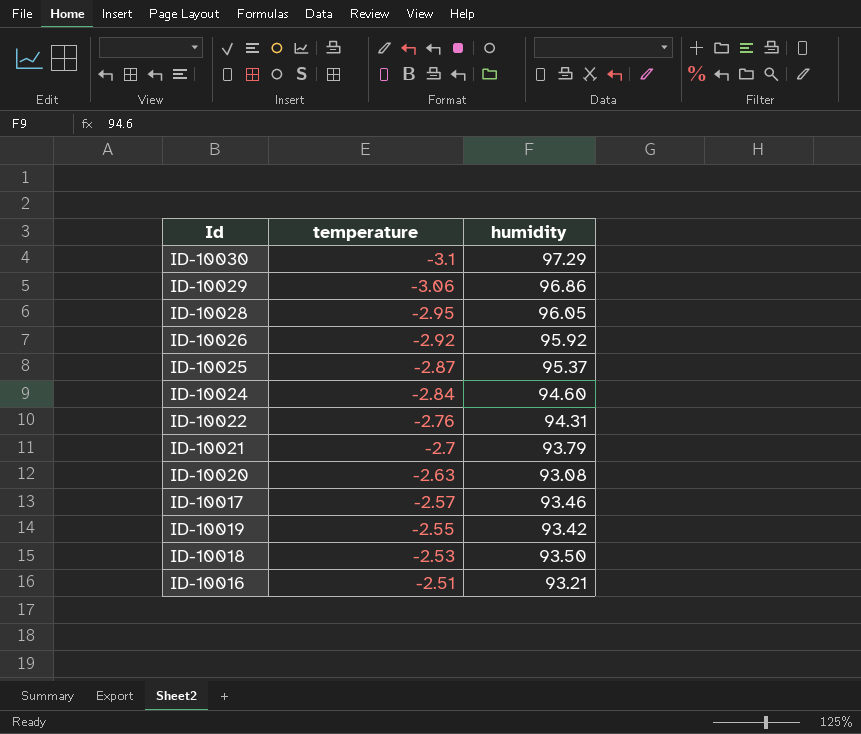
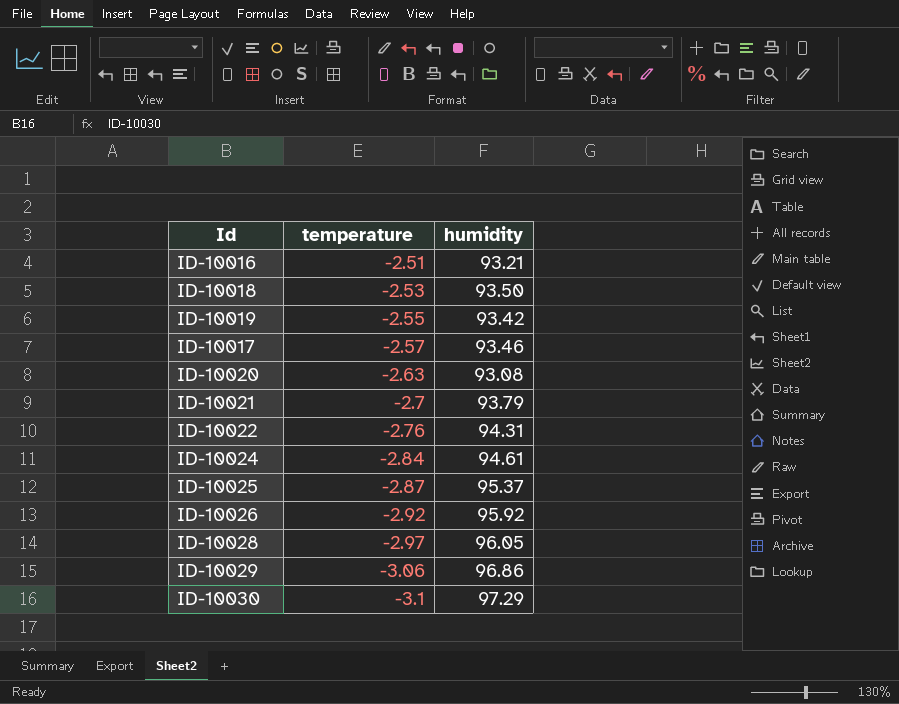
row order: temperature ascending -> temperature descending
ID-10024 | humidity: 94.60 -> 94.61
ID-10028 | temperature: -2.95 -> -2.97

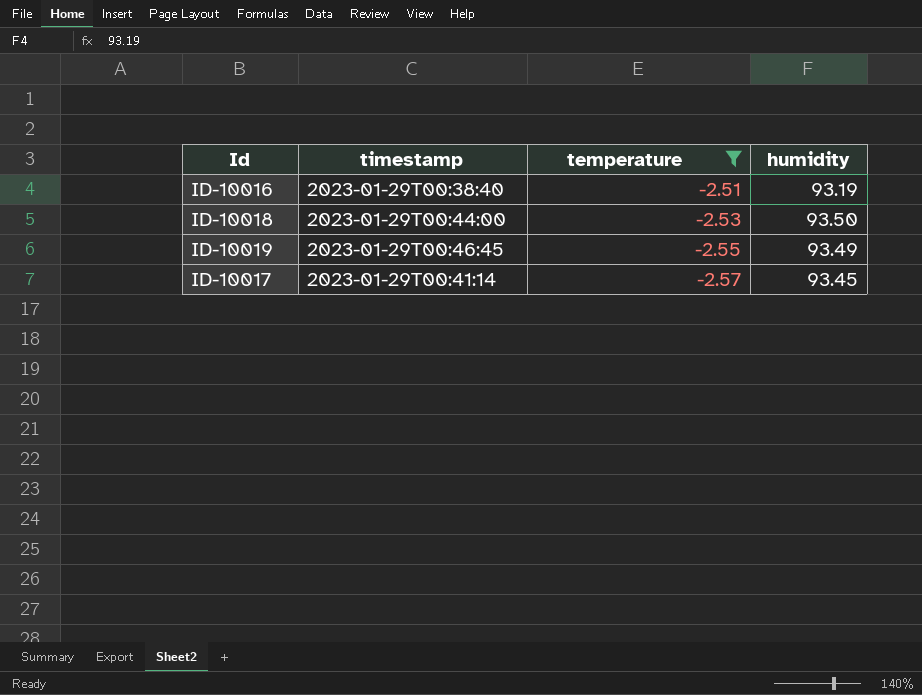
filter: none -> temperature >= -2.57
column timestamp | position: none -> 2
ID-10016 | humidity: 93.21 -> 93.19
ID-10019 | humidity: 93.42 -> 93.49
ID-10017 | humidity: 93.46 -> 93.45

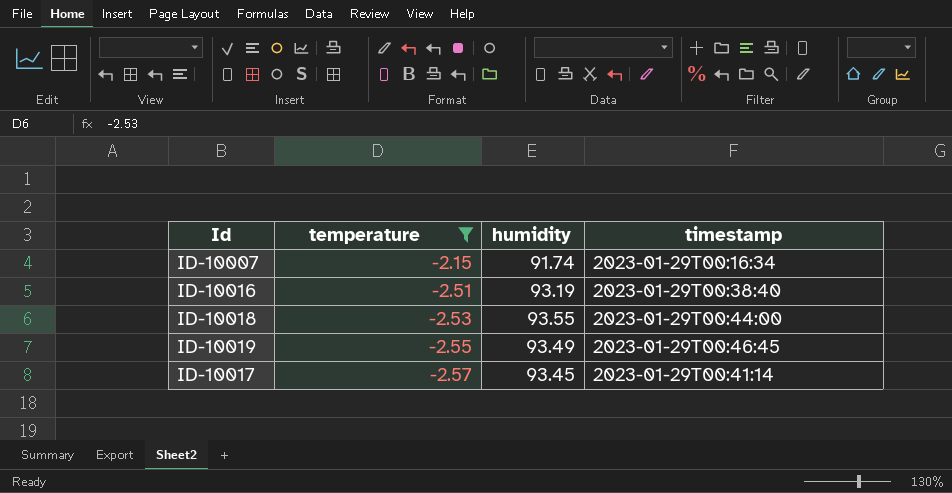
column timestamp | position: 2 -> 4
row ID-10007: none -> -2.15 | 91.74 | 2023-01-29T00:16:34
ID-10018 | humidity: 93.50 -> 93.55

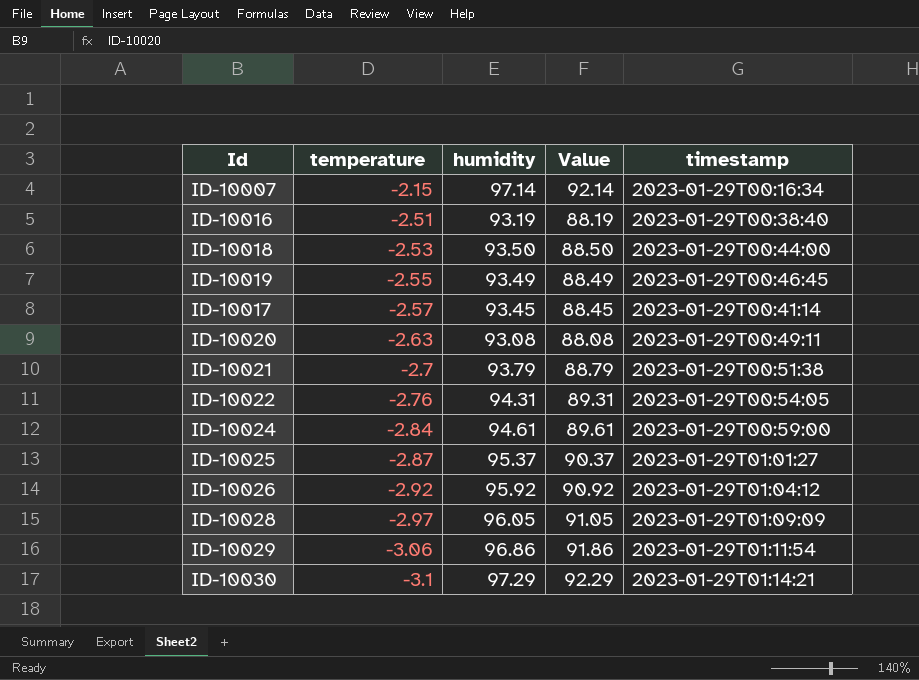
filter: temperature >= -2.57 -> none
column Value | formula: none -> [humidity] - 5
ID-10007 | humidity: 91.74 -> 97.14
ID-10018 | humidity: 93.55 -> 93.50

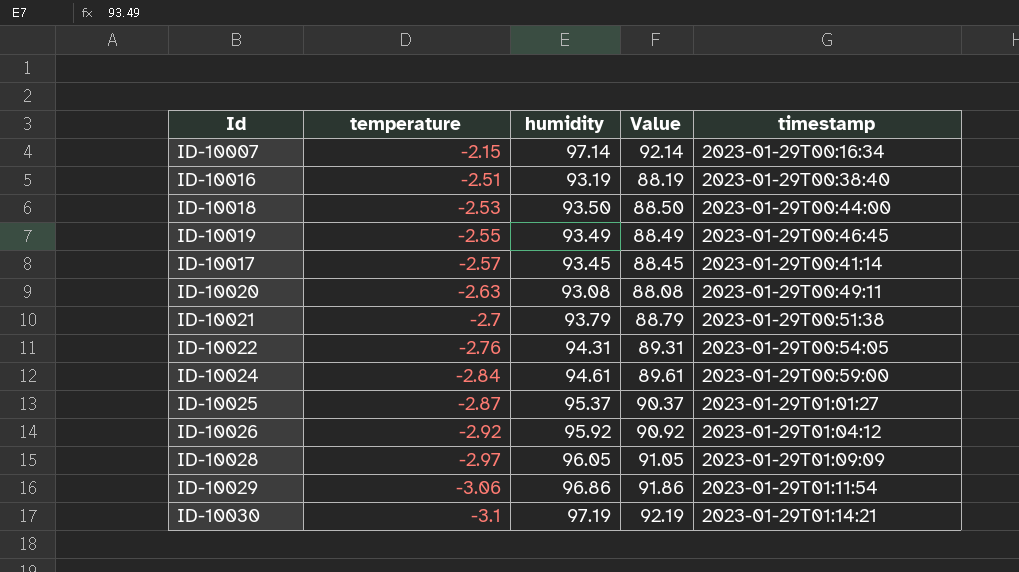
ID-10030 | humidity: 97.29 -> 97.19
ID-10030 | Value: 92.29 -> 92.19

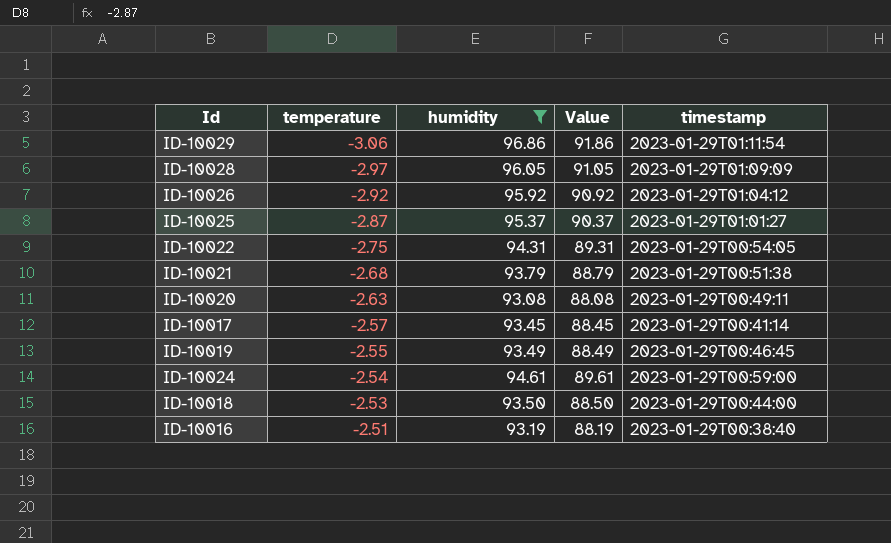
filter: none -> humidity <= 96.86
row order: temperature descending -> temperature ascending
ID-10022 | temperature: -2.76 -> -2.75
ID-10021 | temperature: -2.7 -> -2.68
ID-10024 | temperature: -2.84 -> -2.54

